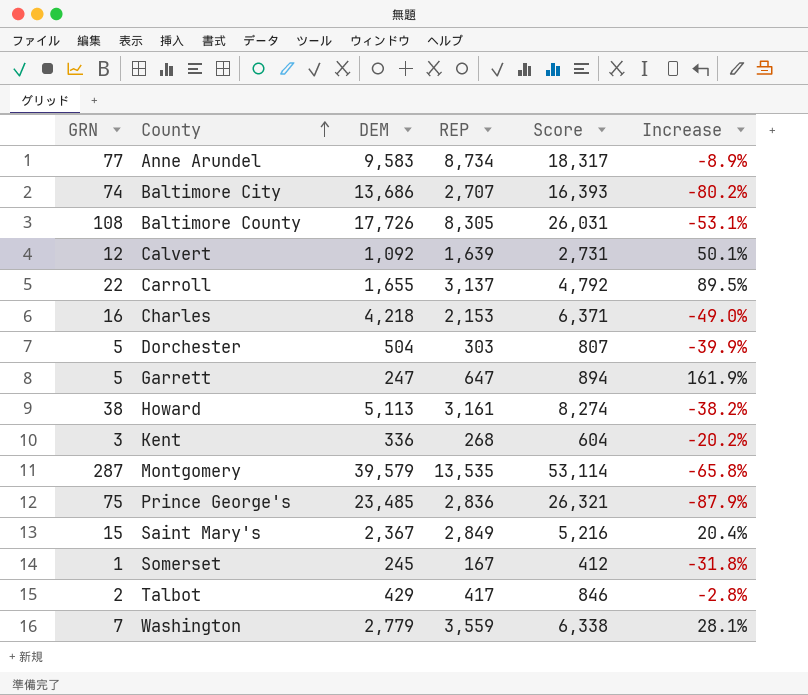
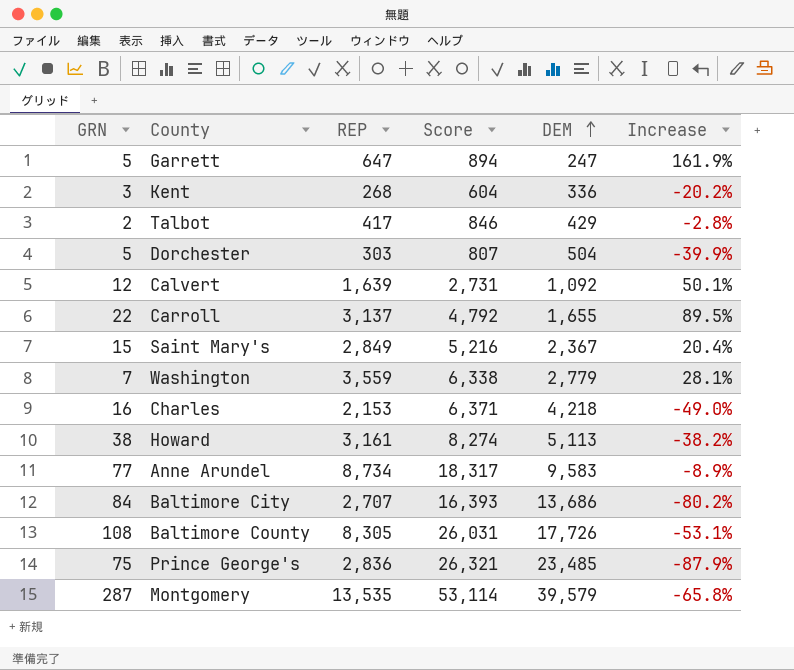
row order: County ascending -> DEM ascending
column DEM | position: 3 -> 5
row Somerset: 1 | 245 | 167 | 412 | -31.8% -> none
Baltimore City | GRN: 74 -> 84

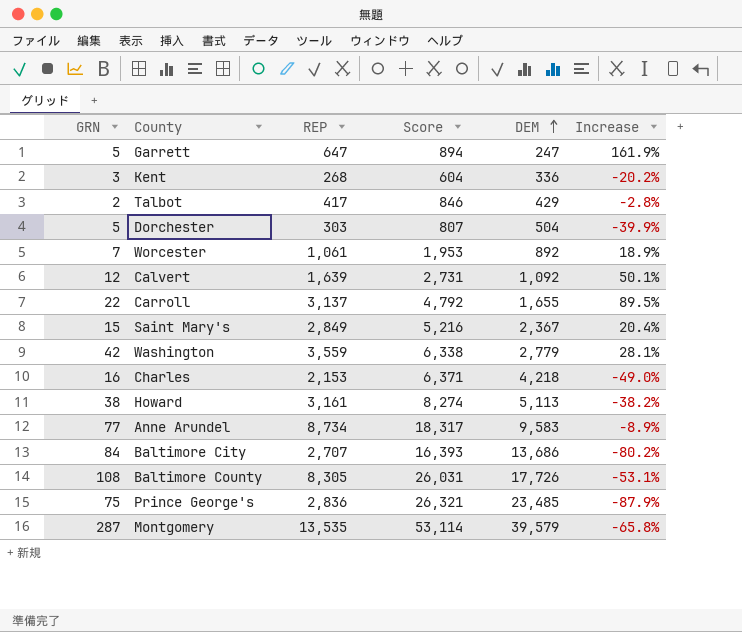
row Worcester: none -> 7 | 1,061 | 1,953 | 892 | 18.9%
Washington | GRN: 7 -> 42

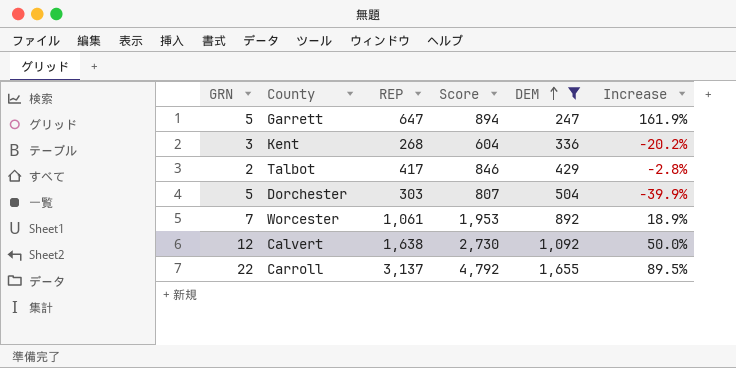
filter: none -> DEM <= 1,655
Calvert | REP: 1,639 -> 1,638
Calvert | Score: 2,731 -> 2,730
Calvert | Increase: 50.1% -> 50.0%

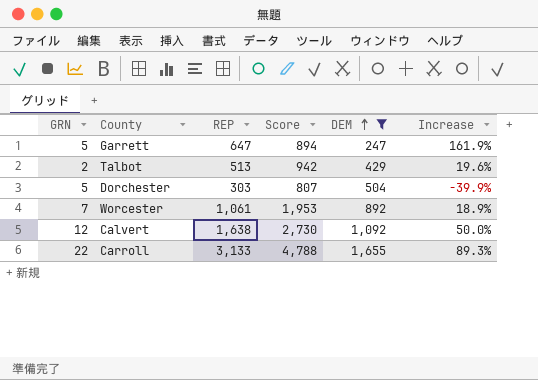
row Kent: 3 | 268 | 604 | 336 | -20.2% -> none
Talbot | REP: 417 -> 513
Talbot | Score: 846 -> 942
Talbot | Increase: -2.8% -> 19.6%
Carroll | REP: 3,137 -> 3,133
Carroll | Score: 4,792 -> 4,788
Carroll | Increase: 89.5% -> 89.3%

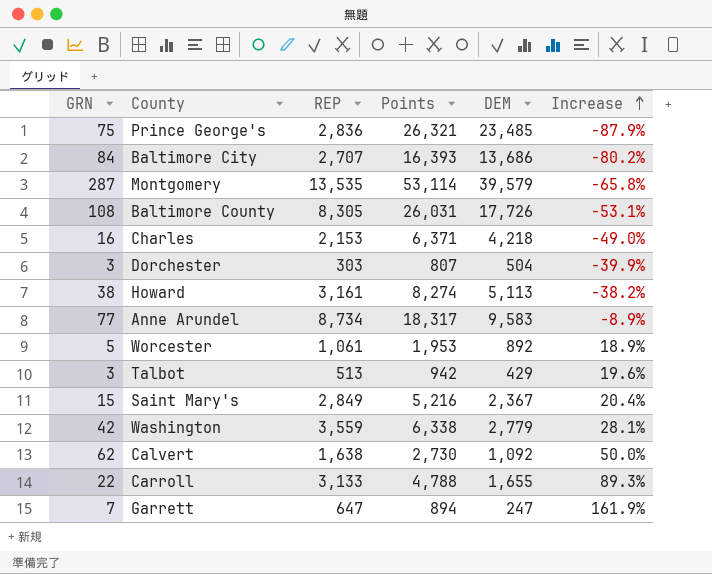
filter: DEM <= 1,655 -> none
row order: DEM ascending -> Increase ascending
column name: Score -> Points
Dorchester | GRN: 5 -> 3
Worcester | GRN: 7 -> 5
Talbot | GRN: 2 -> 3
Calvert | GRN: 12 -> 62
Garrett | GRN: 5 -> 7

